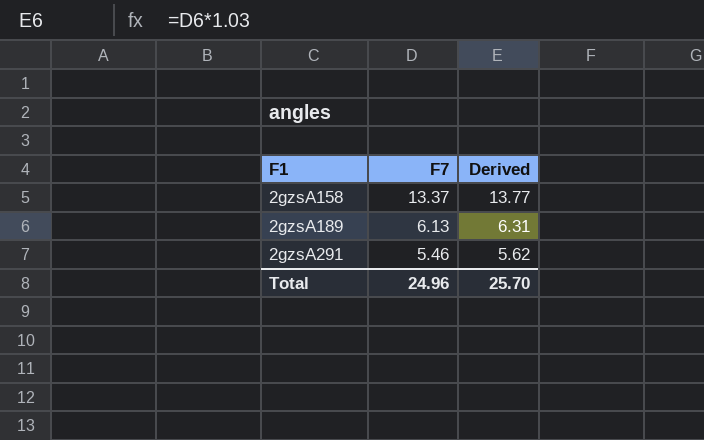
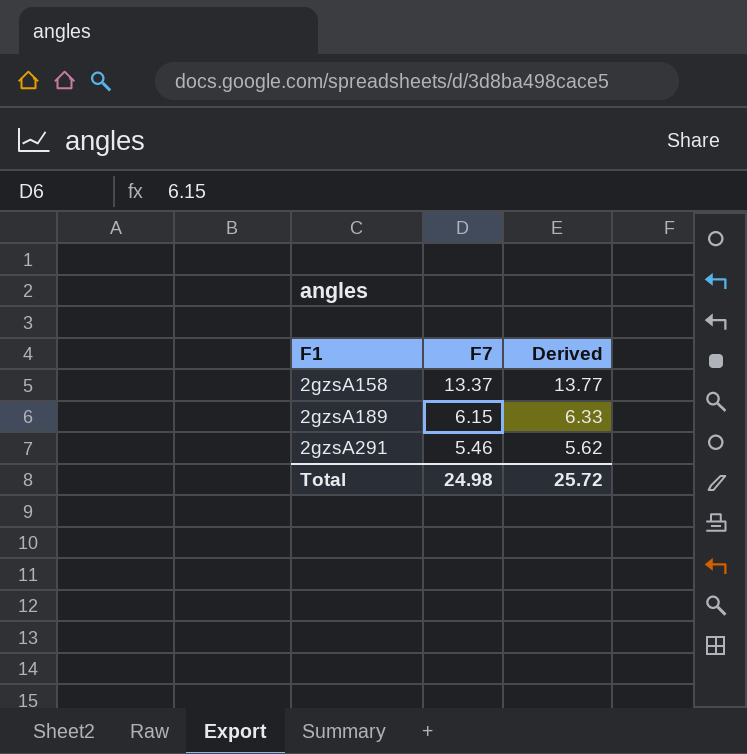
2gzsA189 | F7: 6.13 -> 6.15
2gzsA189 | Derived: 6.31 -> 6.33
Total | F7: 24.96 -> 24.98
Total | Derived: 25.70 -> 25.72

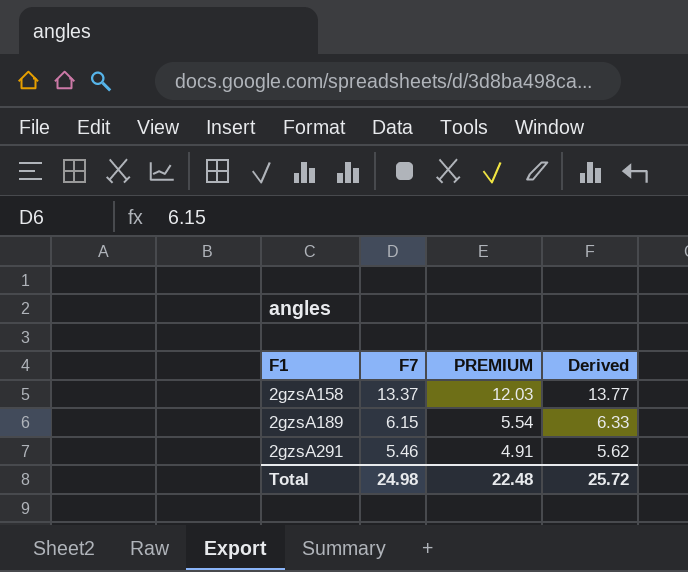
column PREMIUM | formula: none -> [F7] * 0.9

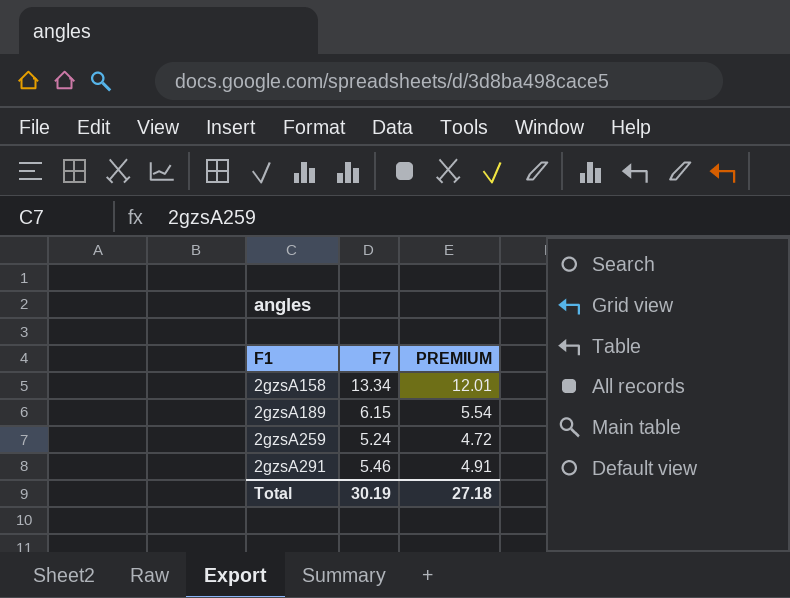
column Derived | formula: [F7] * 1.03 -> none
2gzsA158 | F7: 13.37 -> 13.34
2gzsA158 | PREMIUM: 12.03 -> 12.01
row 2gzsA259: none -> 5.24 | 4.72
Total | F7: 24.98 -> 30.19
Total | PREMIUM: 22.48 -> 27.18

